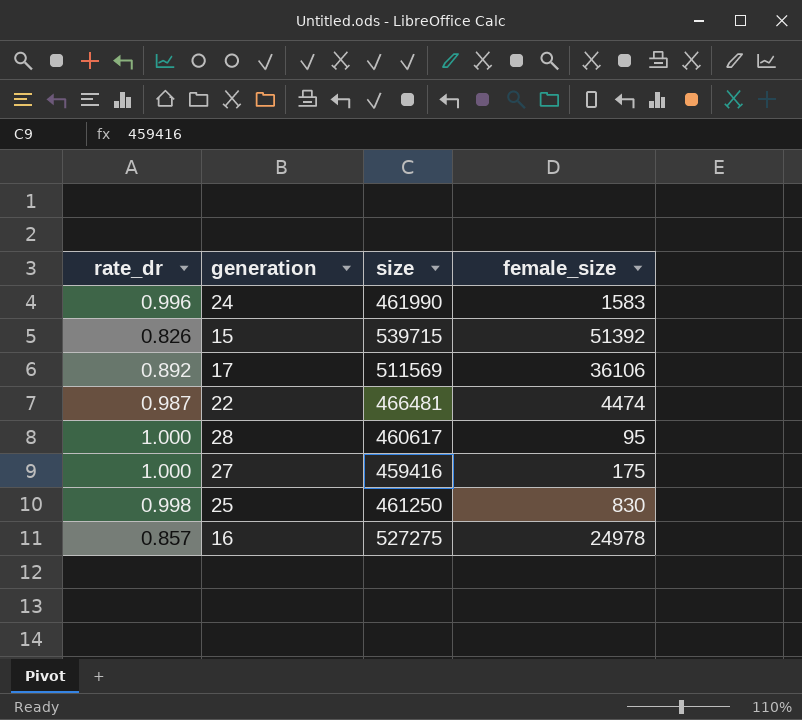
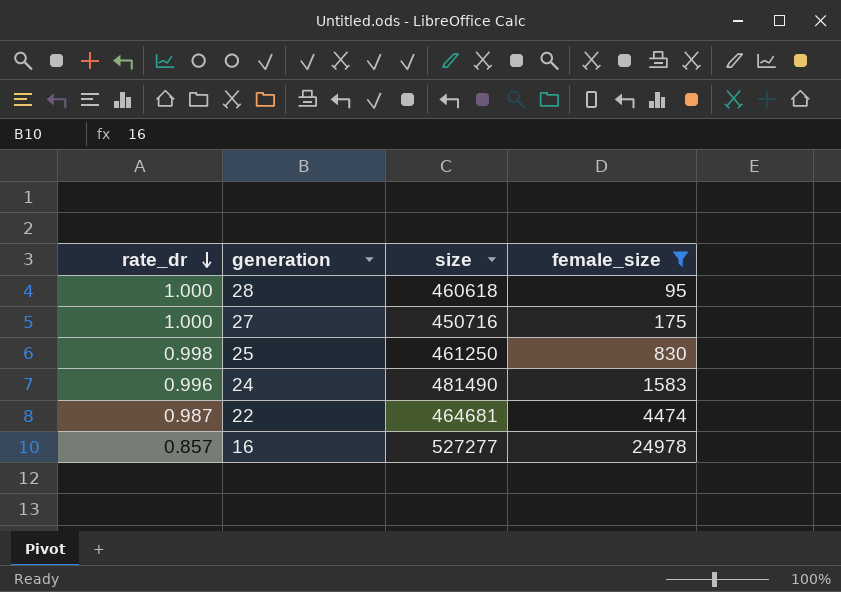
filter: none -> female_size <= 24978
row order: none -> rate_dr descending
28 | size: 460617 -> 460618
27 | size: 459416 -> 450716
24 | size: 461990 -> 481490
22 | size: 466481 -> 464681
16 | size: 527275 -> 527277

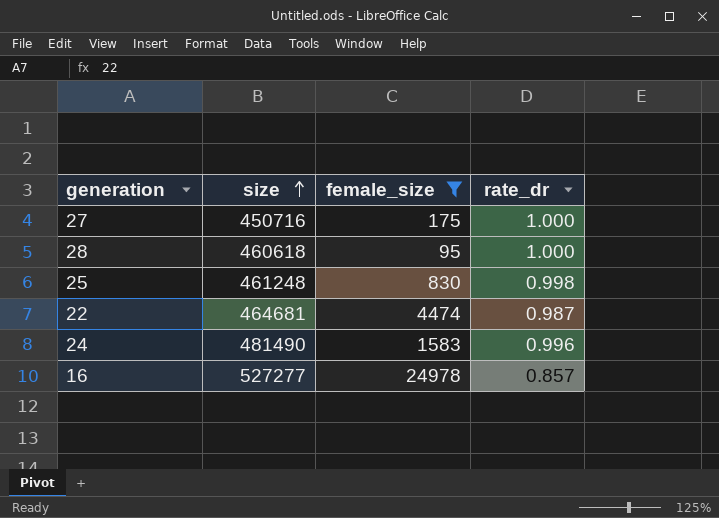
row order: rate_dr descending -> size ascending
column rate_dr | position: 1 -> 4
25 | size: 461250 -> 461248

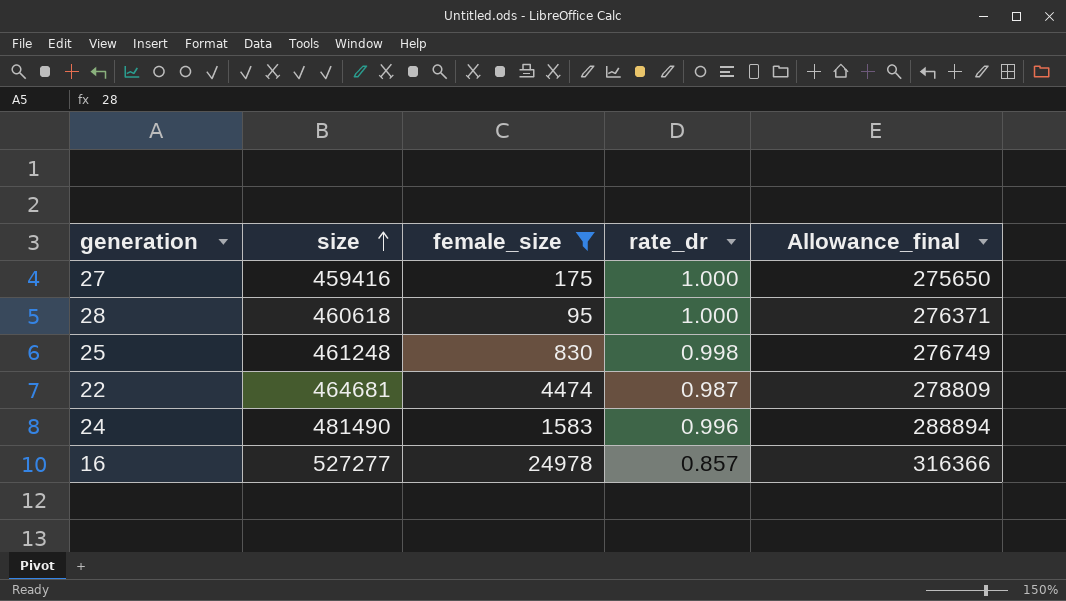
column Allowance_final | formula: none -> [size] * 0.6
27 | size: 450716 -> 459416

